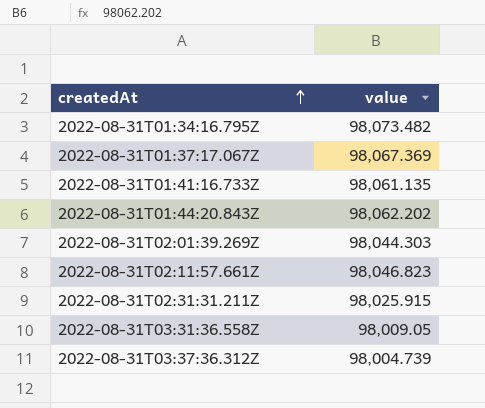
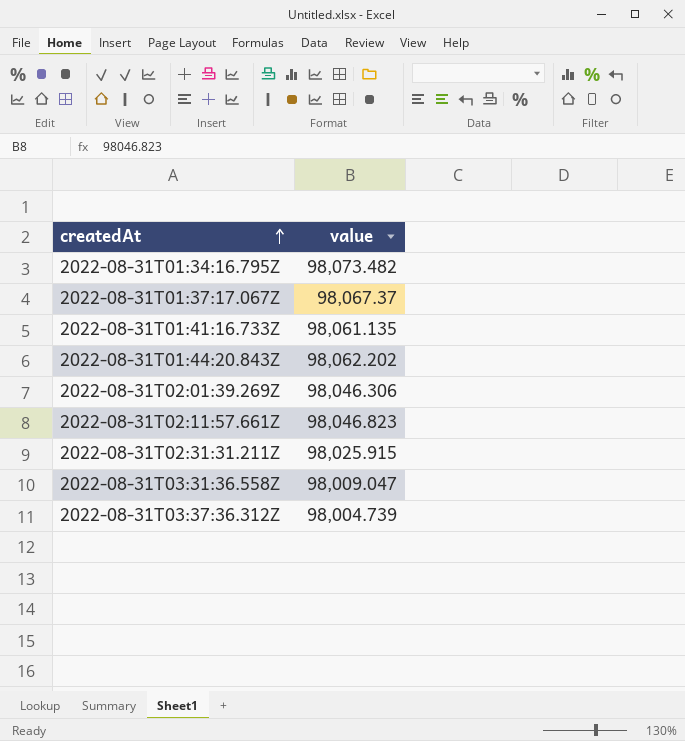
2022-08-31T01:37:17.067Z | value: 98,067.369 -> 98,067.37
2022-08-31T02:01:39.269Z | value: 98,044.303 -> 98,046.306
2022-08-31T03:31:36.558Z | value: 98,009.05 -> 98,009.047

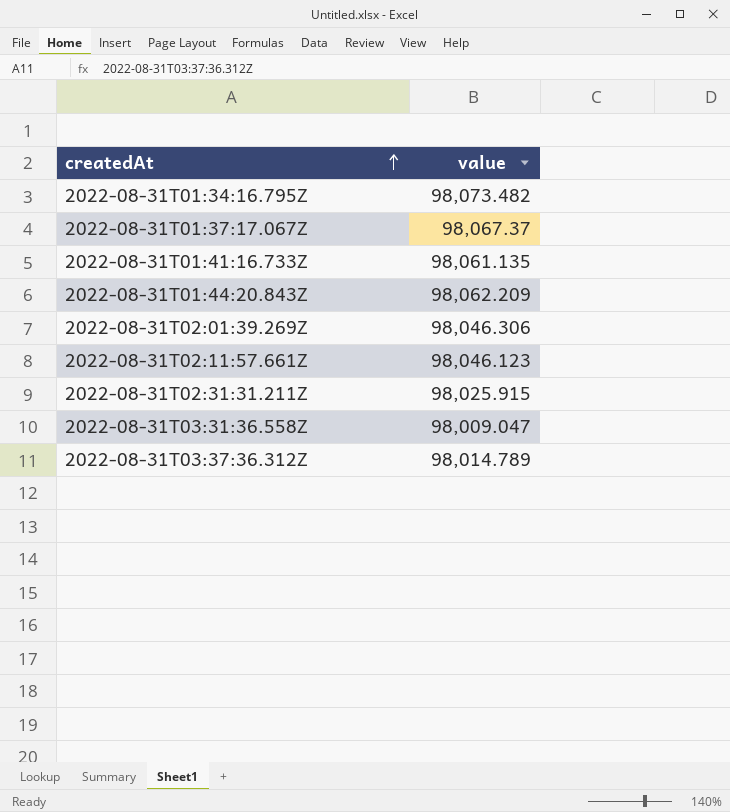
2022-08-31T01:44:20.843Z | value: 98,062.202 -> 98,062.209
2022-08-31T02:11:57.661Z | value: 98,046.823 -> 98,046.123
2022-08-31T03:37:36.312Z | value: 98,004.739 -> 98,014.789

